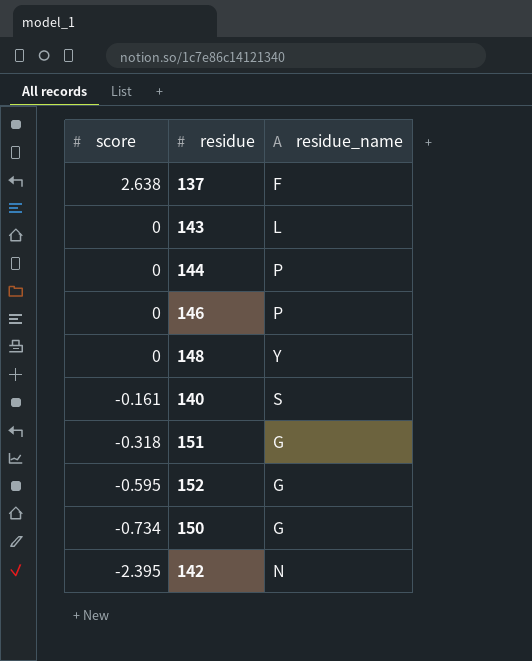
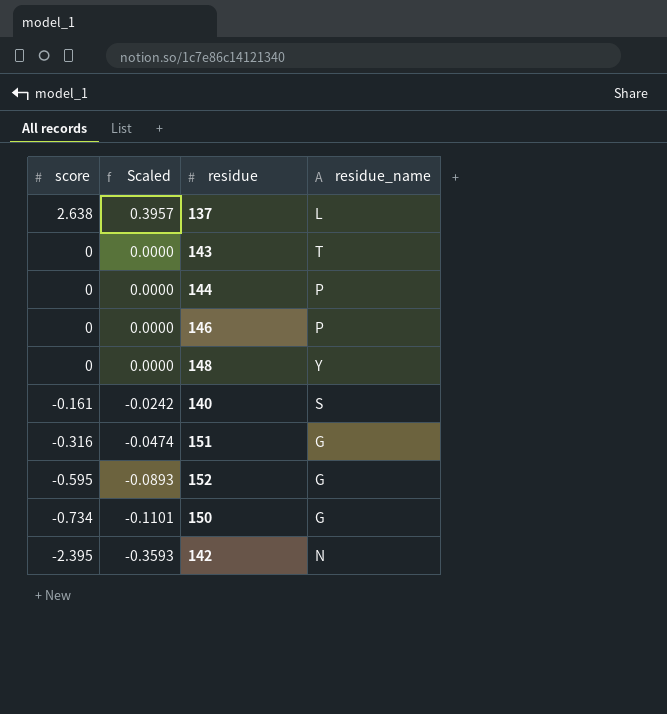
column Scaled | formula: none -> [score] * 0.15
137 | residue_name: F -> L
143 | residue_name: L -> T
151 | score: -0.318 -> -0.316

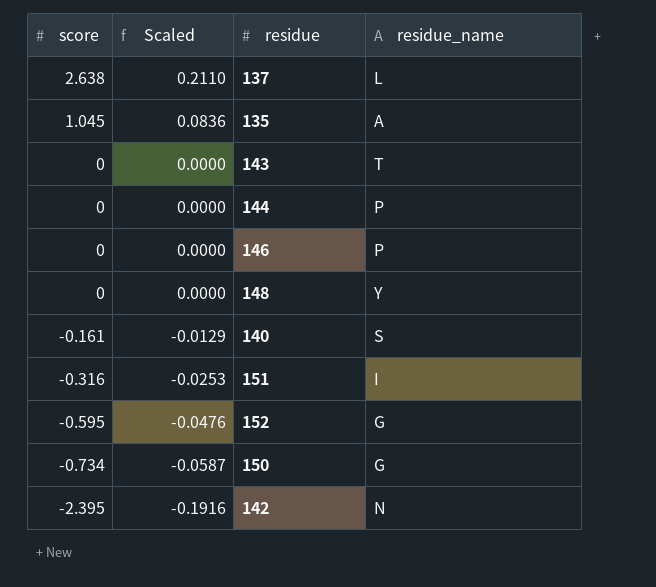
column Scaled | formula: [score] * 0.15 -> [score] * 0.08
row 135: none -> 1.045 | 0.0836 | A
151 | residue_name: G -> I

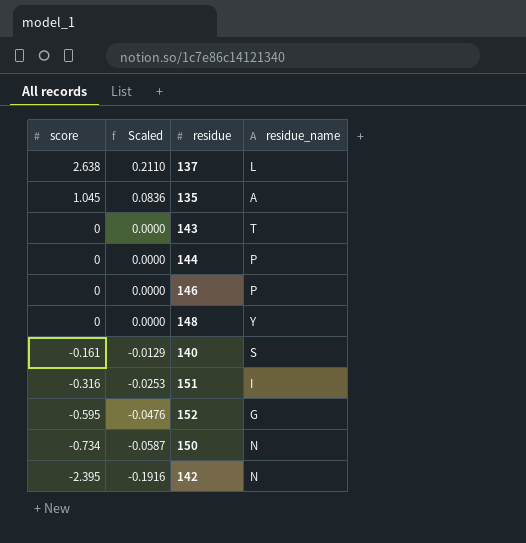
150 | residue_name: G -> N

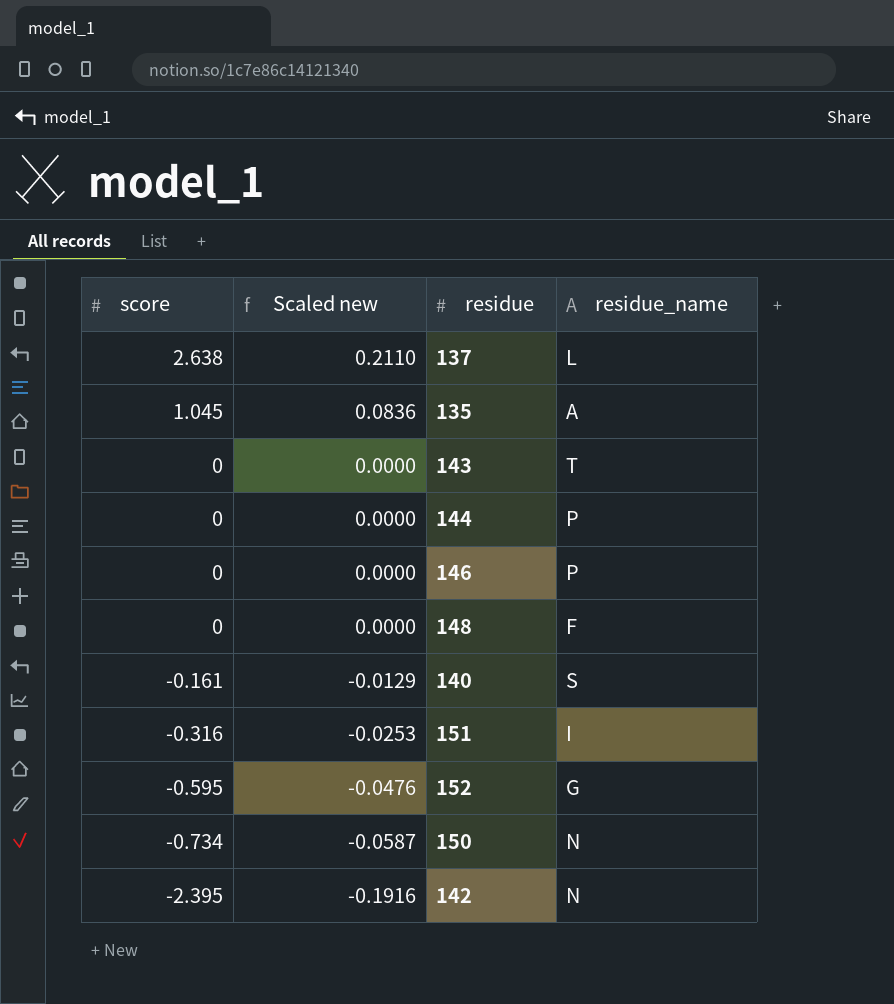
column name: Scaled -> Scaled new
148 | residue_name: Y -> F

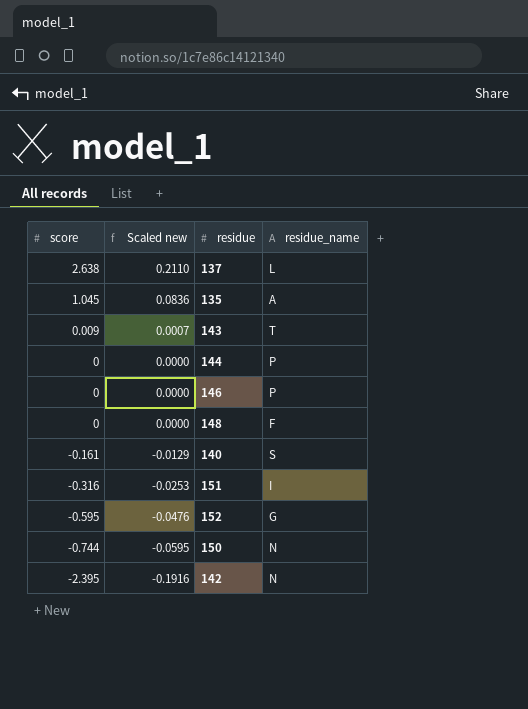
143 | score: 0 -> 0.009
143 | Scaled new: 0.0000 -> 0.0007
150 | score: -0.734 -> -0.744
150 | Scaled new: -0.0587 -> -0.0595

